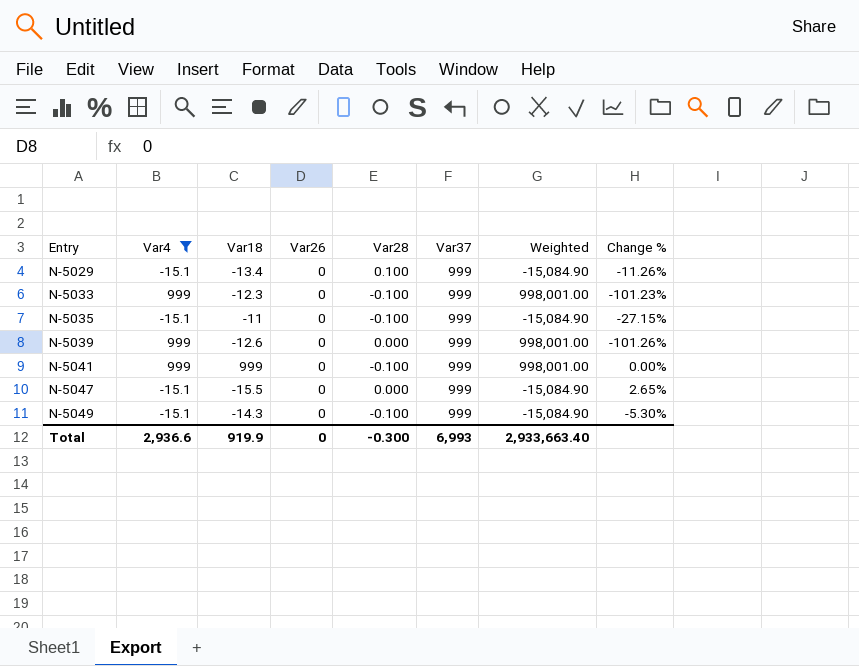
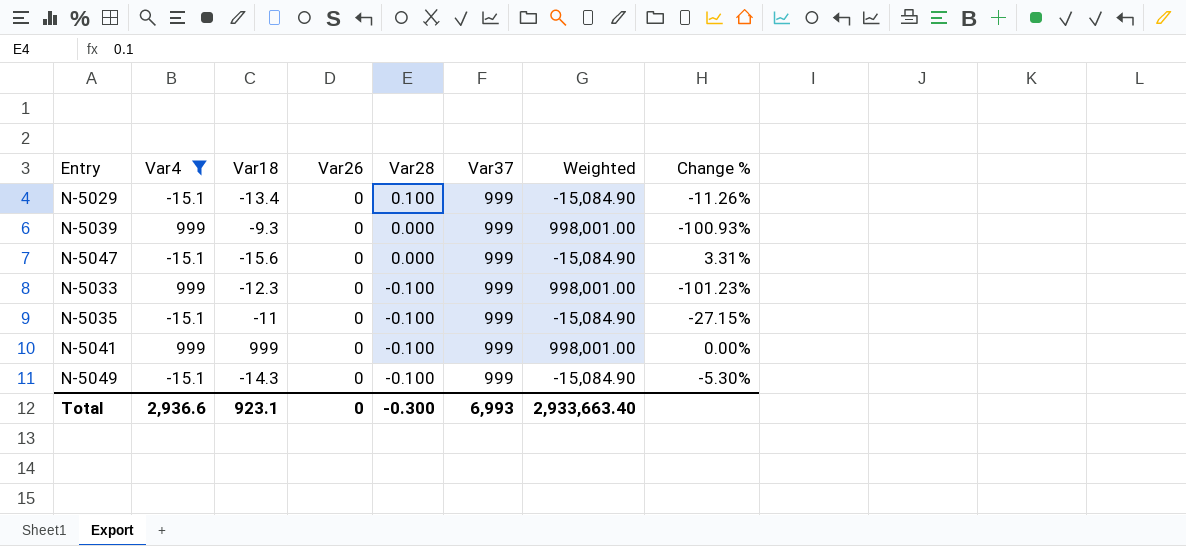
row order: Entry ascending -> Var28 descending
N-5039 | Var18: -12.6 -> -9.3
N-5039 | Change %: -101.26% -> -100.93%
N-5047 | Var18: -15.5 -> -15.6
N-5047 | Change %: 2.65% -> 3.31%
Total | Var18: 919.9 -> 923.1

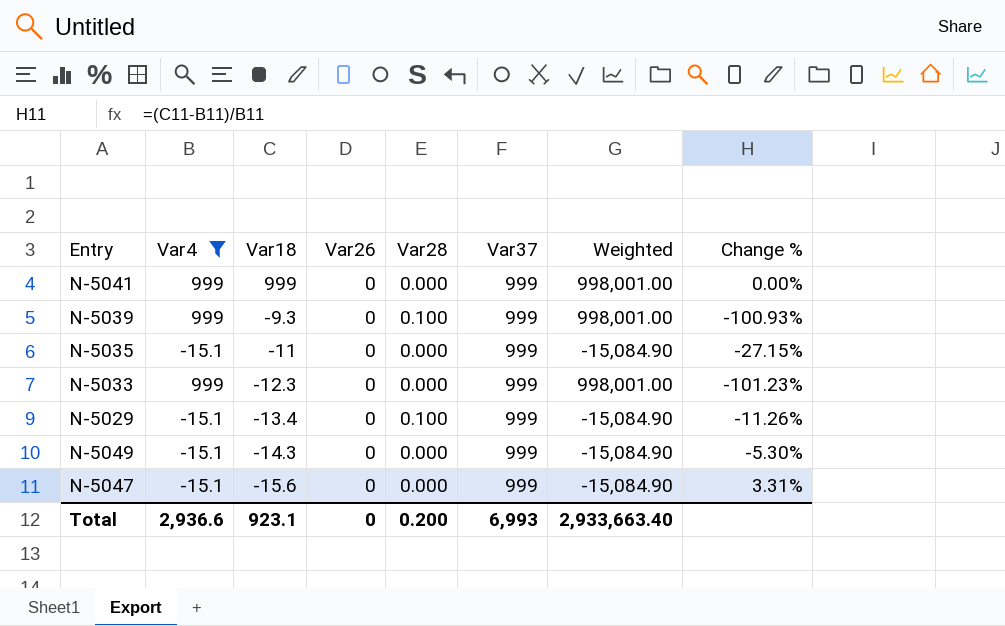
row order: Var28 descending -> Var18 descending
N-5041 | Var28: -0.100 -> 0.000
N-5039 | Var28: 0.000 -> 0.100
N-5035 | Var28: -0.100 -> 0.000
N-5033 | Var28: -0.100 -> 0.000
N-5049 | Var28: -0.100 -> 0.000
Total | Var28: -0.300 -> 0.200

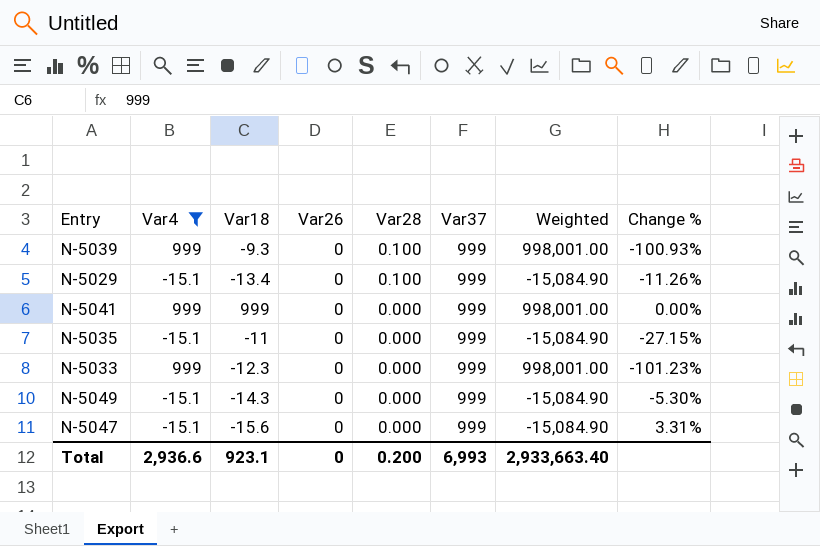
row order: Var18 descending -> Var28 descending

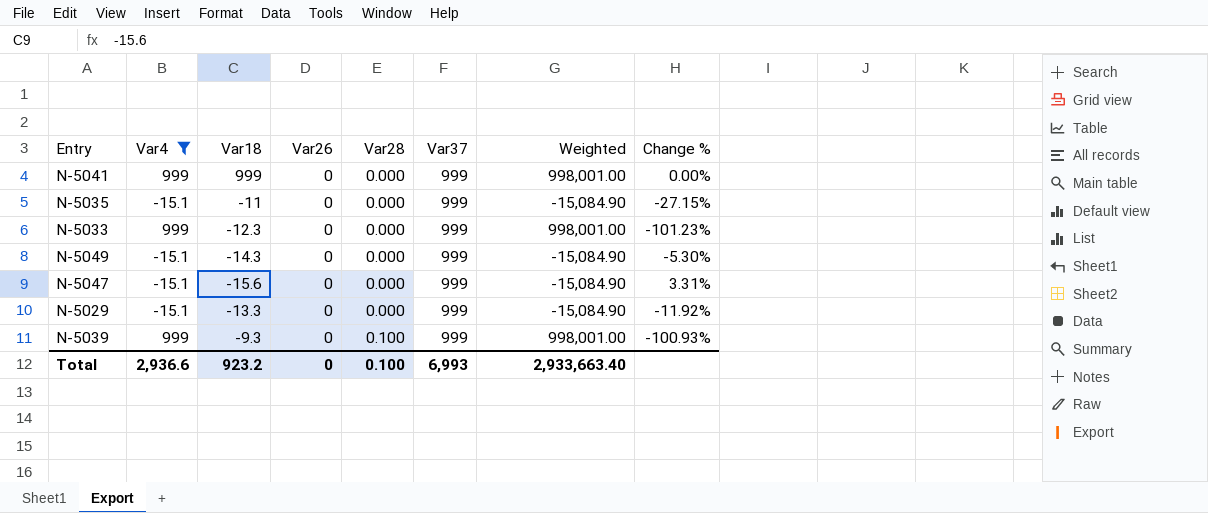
row order: Var28 descending -> Var28 ascending
N-5029 | Var18: -13.4 -> -13.3
N-5029 | Var28: 0.100 -> 0.000
N-5029 | Change %: -11.26% -> -11.92%
Total | Var18: 923.1 -> 923.2
Total | Var28: 0.200 -> 0.100

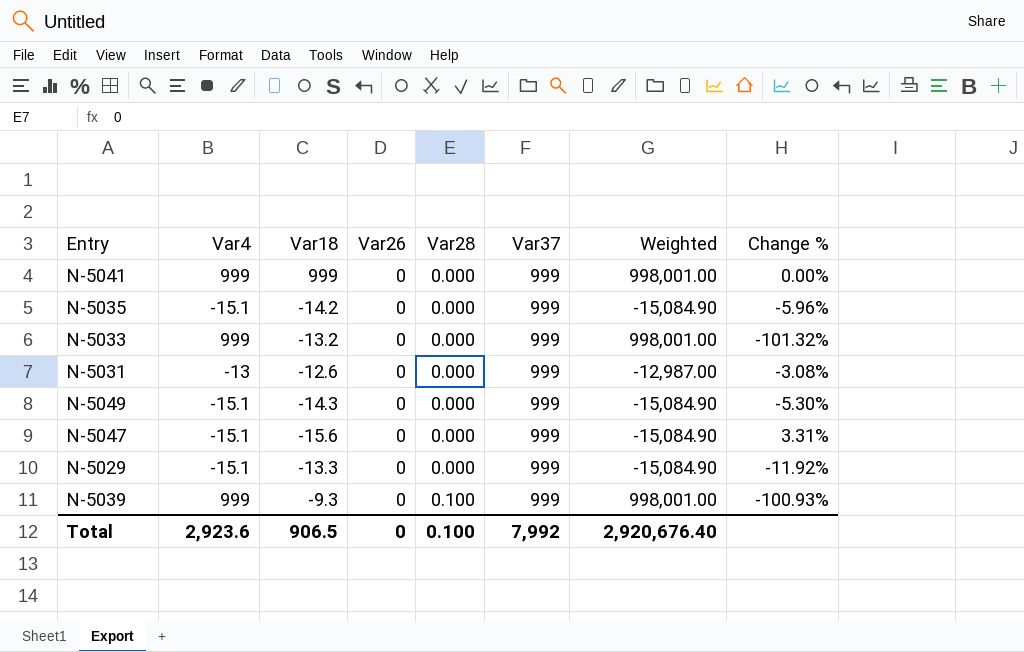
filter: Var4 != -13 -> none
N-5035 | Var18: -11 -> -14.2
N-5035 | Change %: -27.15% -> -5.96%
N-5033 | Var18: -12.3 -> -13.2
N-5033 | Change %: -101.23% -> -101.32%
Total | Var4: 2,936.6 -> 2,923.6
Total | Var18: 923.2 -> 906.5
Total | Var37: 6,993 -> 7,992
Total | Weighted: 2,933,663.40 -> 2,920,676.40

